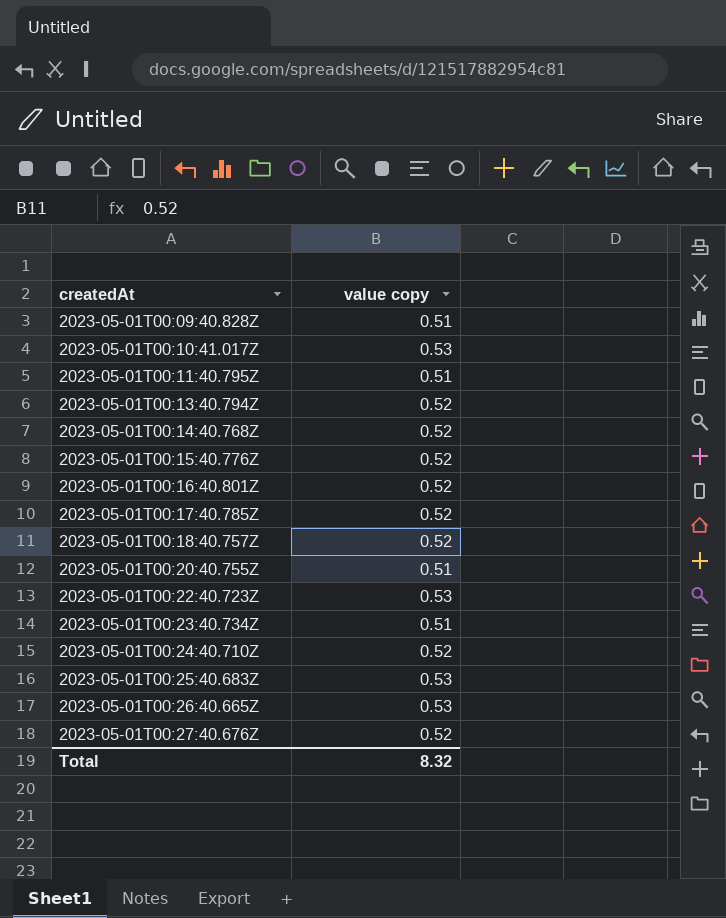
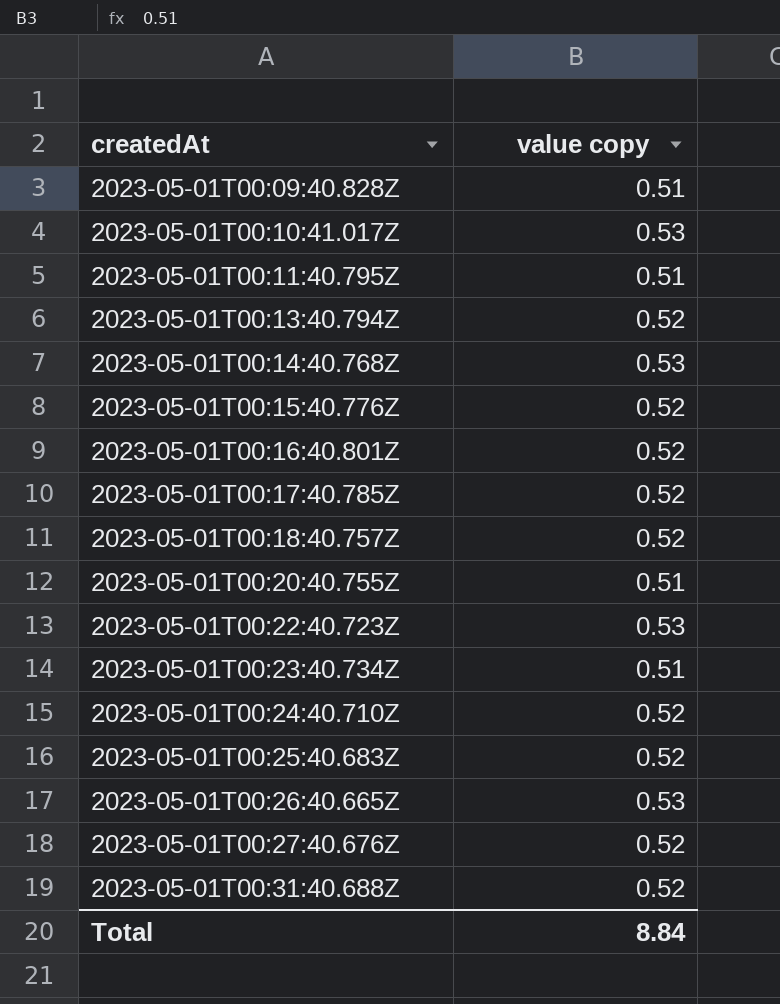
2023-05-01T00:14:40.768Z | value copy: 0.52 -> 0.53
2023-05-01T00:25:40.683Z | value copy: 0.53 -> 0.52
row 2023-05-01T00:31:40.688Z: none -> 0.52
Total | value copy: 8.32 -> 8.84

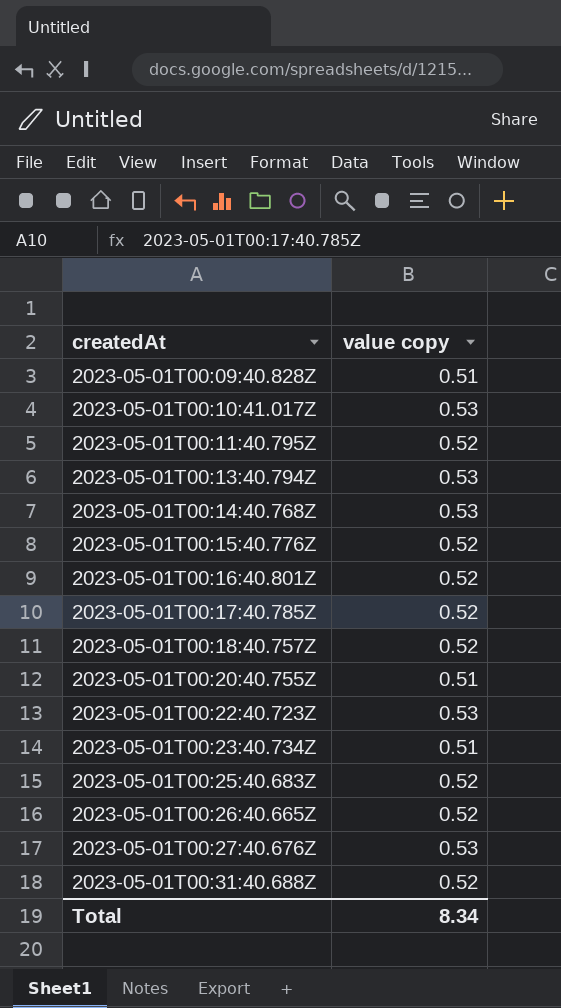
row 2023-05-01T00:24:40.710Z: 0.52 -> none
2023-05-01T00:11:40.795Z | value copy: 0.51 -> 0.52
2023-05-01T00:13:40.794Z | value copy: 0.52 -> 0.53
2023-05-01T00:26:40.665Z | value copy: 0.53 -> 0.52
2023-05-01T00:27:40.676Z | value copy: 0.52 -> 0.53
Total | value copy: 8.84 -> 8.34

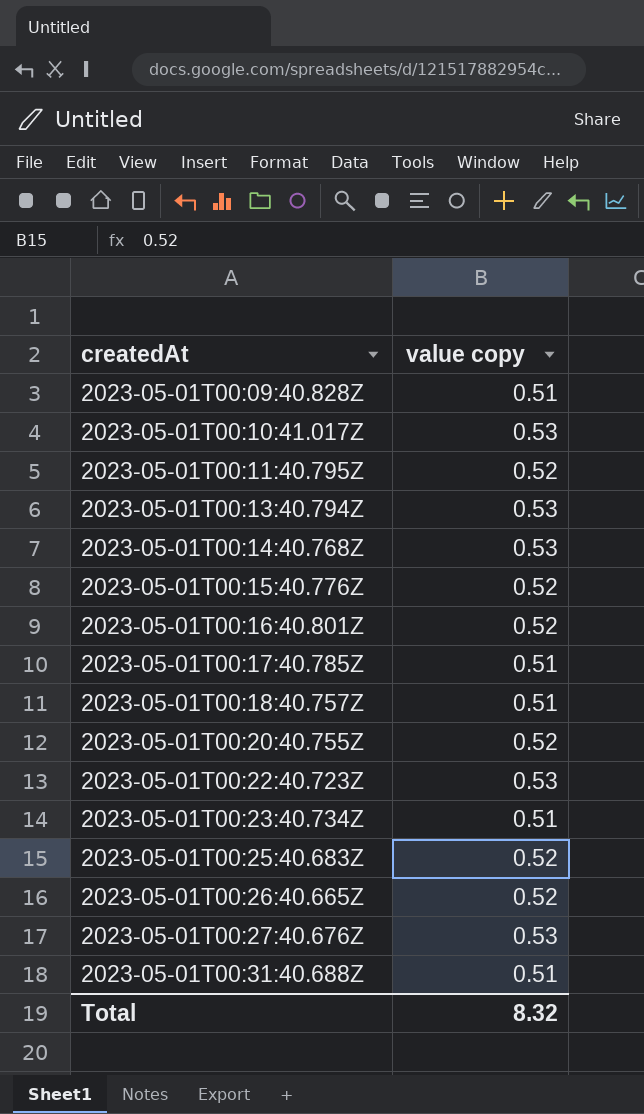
2023-05-01T00:17:40.785Z | value copy: 0.52 -> 0.51
2023-05-01T00:18:40.757Z | value copy: 0.52 -> 0.51
2023-05-01T00:20:40.755Z | value copy: 0.51 -> 0.52
2023-05-01T00:31:40.688Z | value copy: 0.52 -> 0.51
Total | value copy: 8.34 -> 8.32

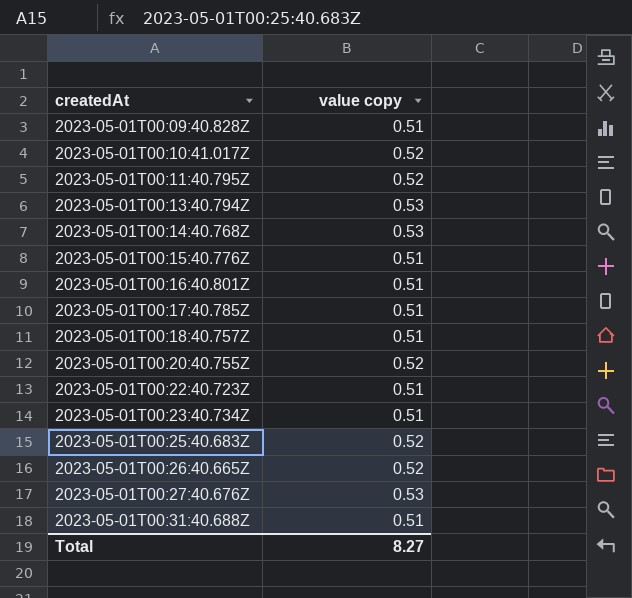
2023-05-01T00:10:41.017Z | value copy: 0.53 -> 0.52
2023-05-01T00:15:40.776Z | value copy: 0.52 -> 0.51
2023-05-01T00:16:40.801Z | value copy: 0.52 -> 0.51
2023-05-01T00:22:40.723Z | value copy: 0.53 -> 0.51
Total | value copy: 8.32 -> 8.27

